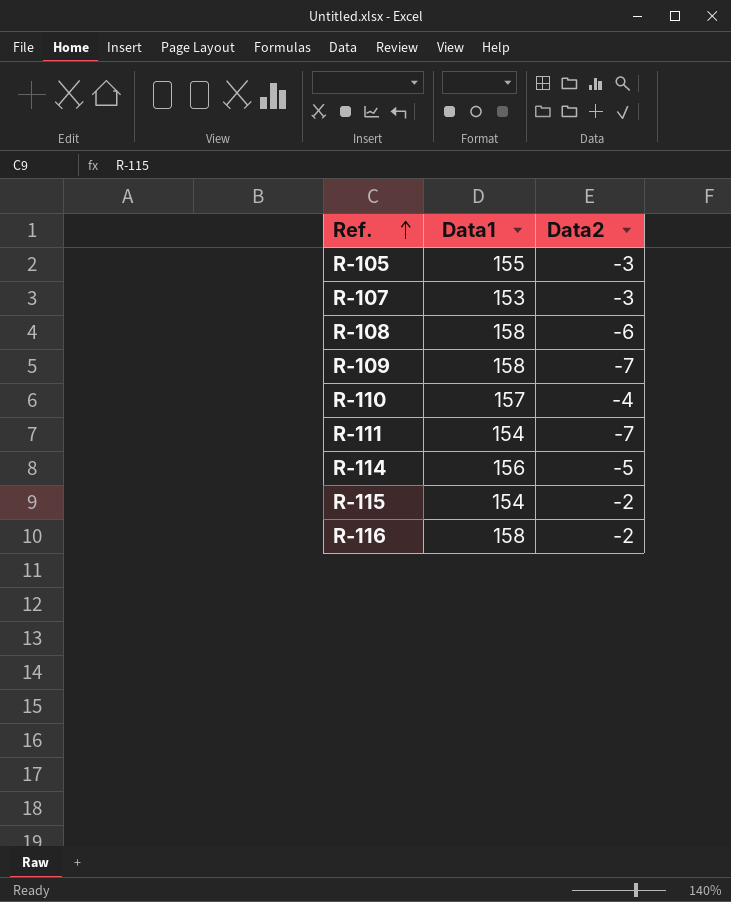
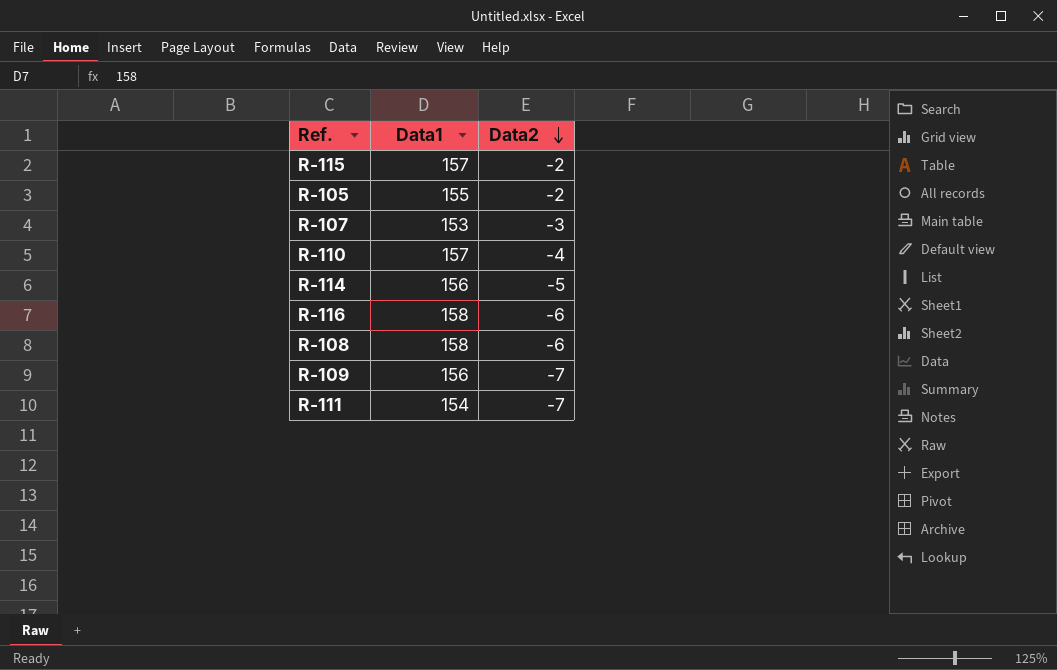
row order: Ref. ascending -> Data2 descending
R-115 | Data1: 154 -> 157
R-105 | Data2: -3 -> -2
R-116 | Data2: -2 -> -6
R-109 | Data1: 158 -> 156

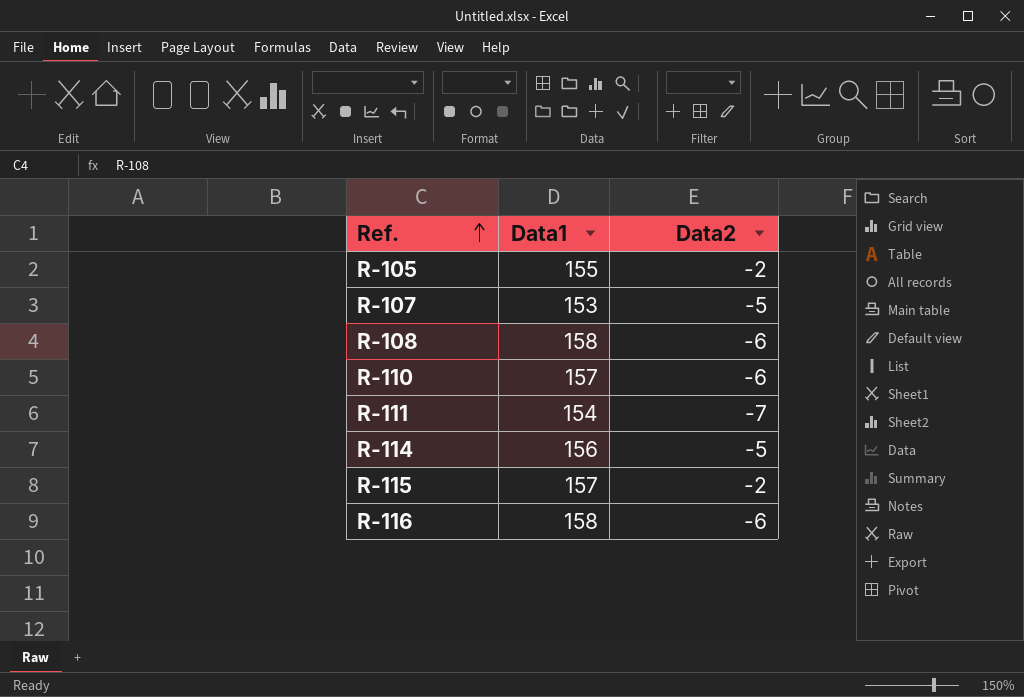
row order: Data2 descending -> Ref. ascending
row R-109: 156 | -7 -> none
R-107 | Data2: -3 -> -5
R-110 | Data2: -4 -> -6

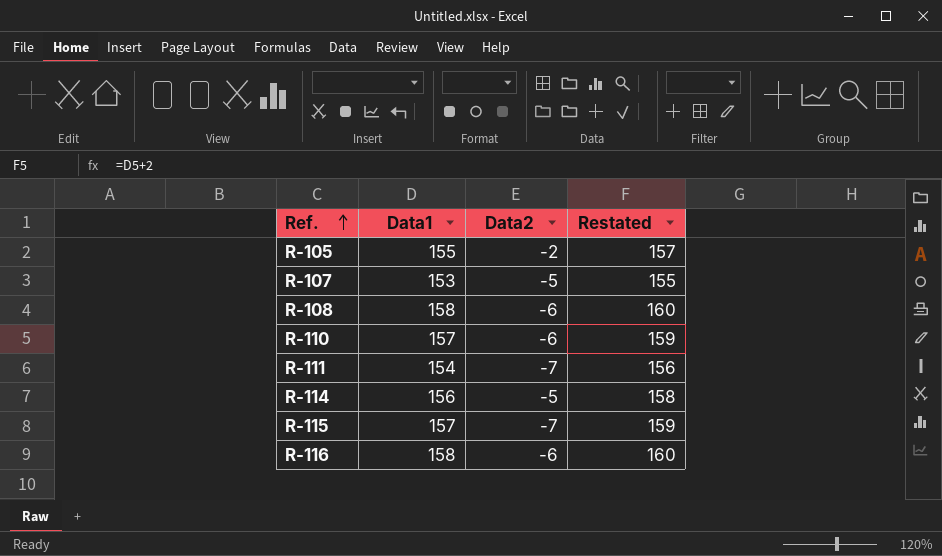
column Restated | formula: none -> [Data1] + 2
R-115 | Data2: -2 -> -7

